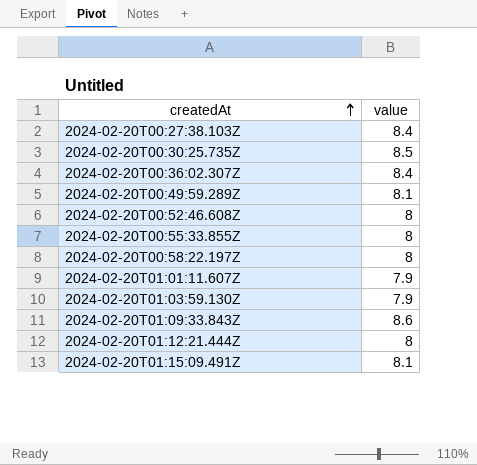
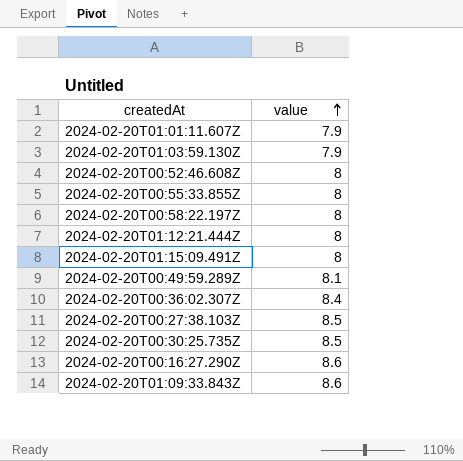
row order: createdAt ascending -> value ascending
2024-02-20T01:15:09.491Z | value: 8.1 -> 8
2024-02-20T00:27:38.103Z | value: 8.4 -> 8.5
row 2024-02-20T00:16:27.290Z: none -> 8.6

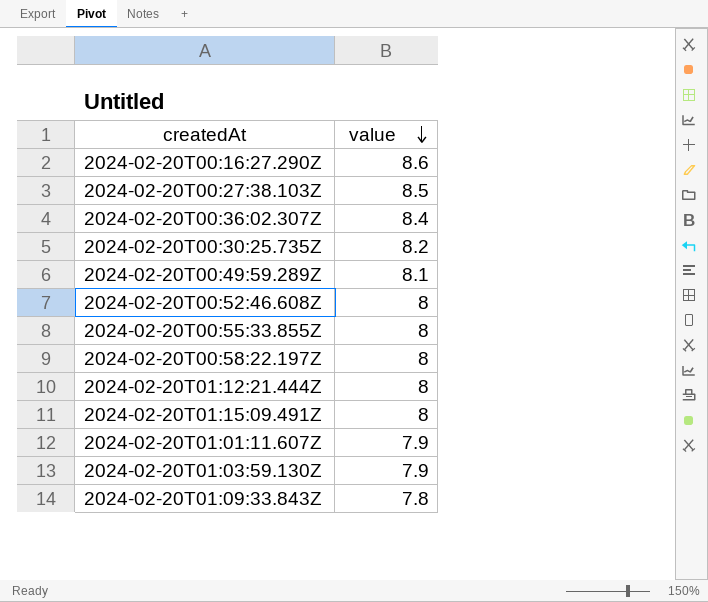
row order: value ascending -> value descending
2024-02-20T00:30:25.735Z | value: 8.5 -> 8.2
2024-02-20T01:09:33.843Z | value: 8.6 -> 7.8

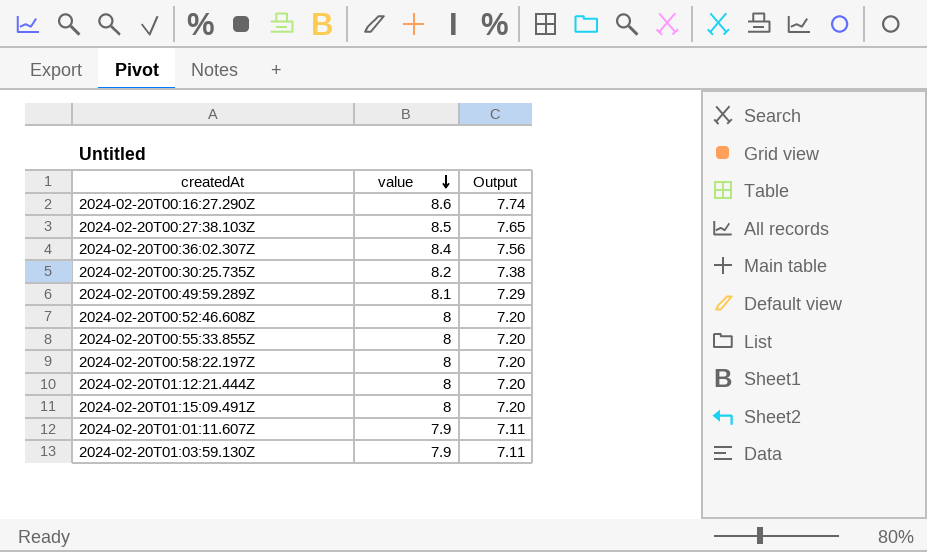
column Output | formula: none -> [value] * 0.9
row 2024-02-20T01:09:33.843Z: 7.8 -> none

